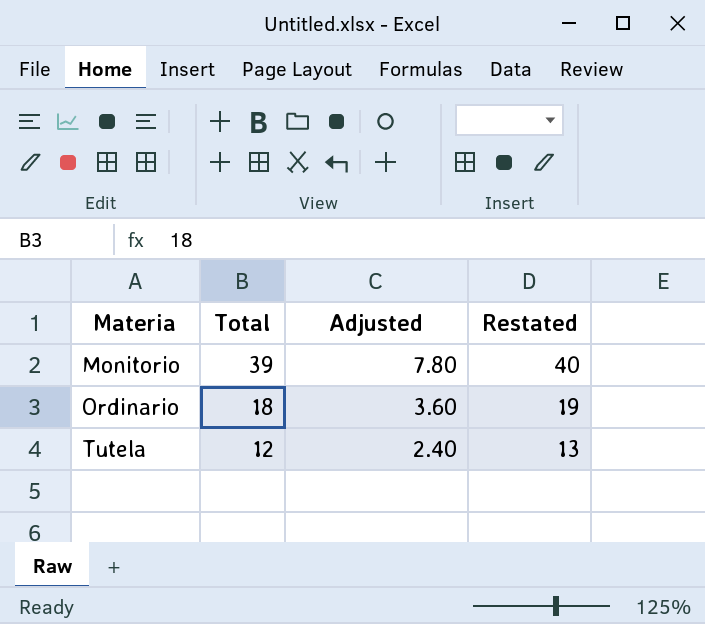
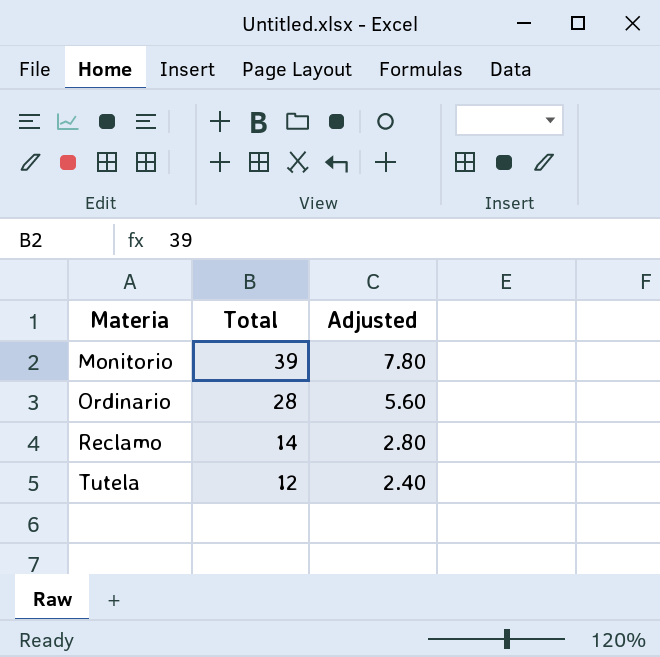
column Restated | formula: [Total] + 1 -> none
Ordinario | Total: 18 -> 28
Ordinario | Adjusted: 3.60 -> 5.60
row Reclamo: none -> 14 | 2.80

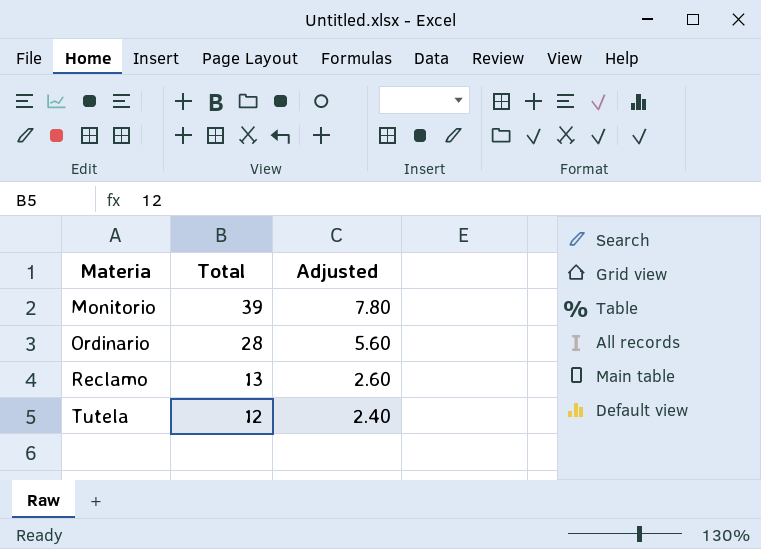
Reclamo | Total: 14 -> 13
Reclamo | Adjusted: 2.80 -> 2.60

